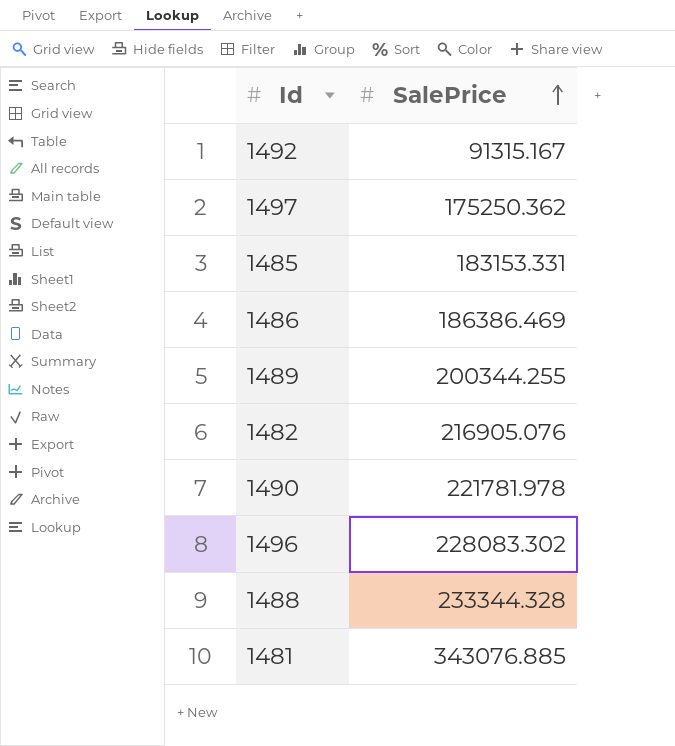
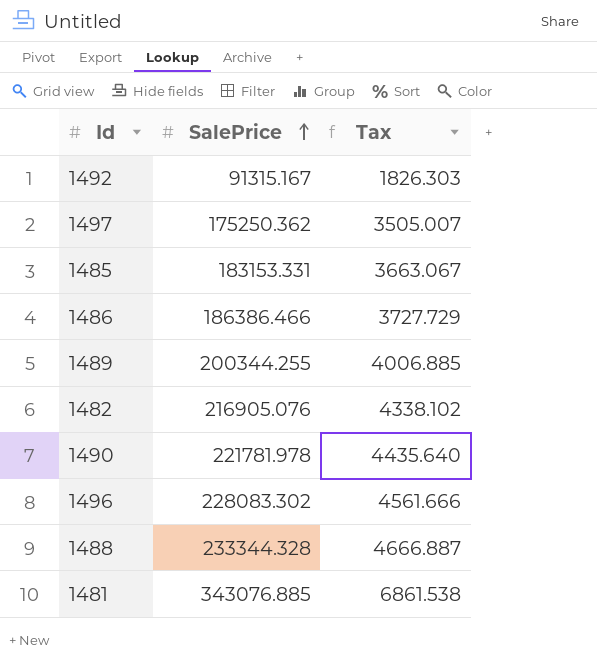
column Tax | formula: none -> [SalePrice] * 0.02
1486 | SalePrice: 186386.469 -> 186386.466

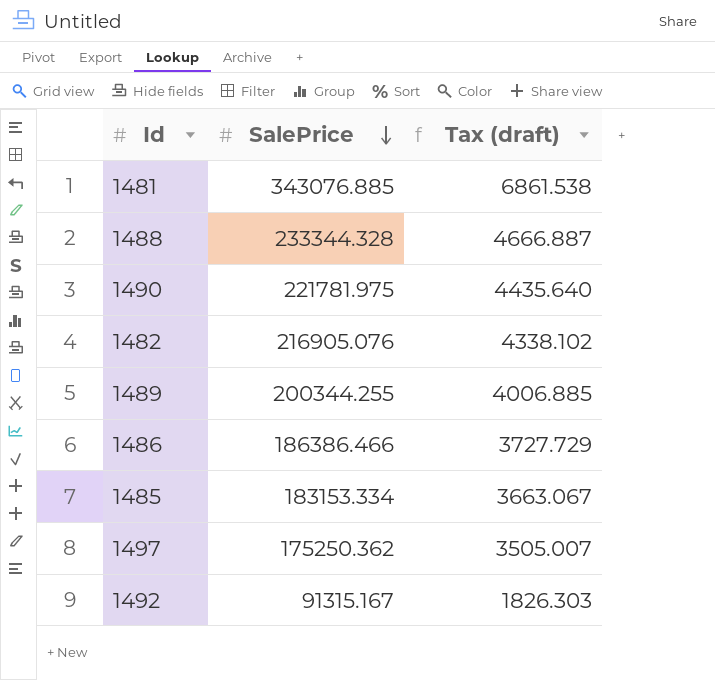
row order: SalePrice ascending -> SalePrice descending
column name: Tax -> Tax (draft)
row 1496: 228083.302 | 4561.666 -> none
1490 | SalePrice: 221781.978 -> 221781.975
1485 | SalePrice: 183153.331 -> 183153.334

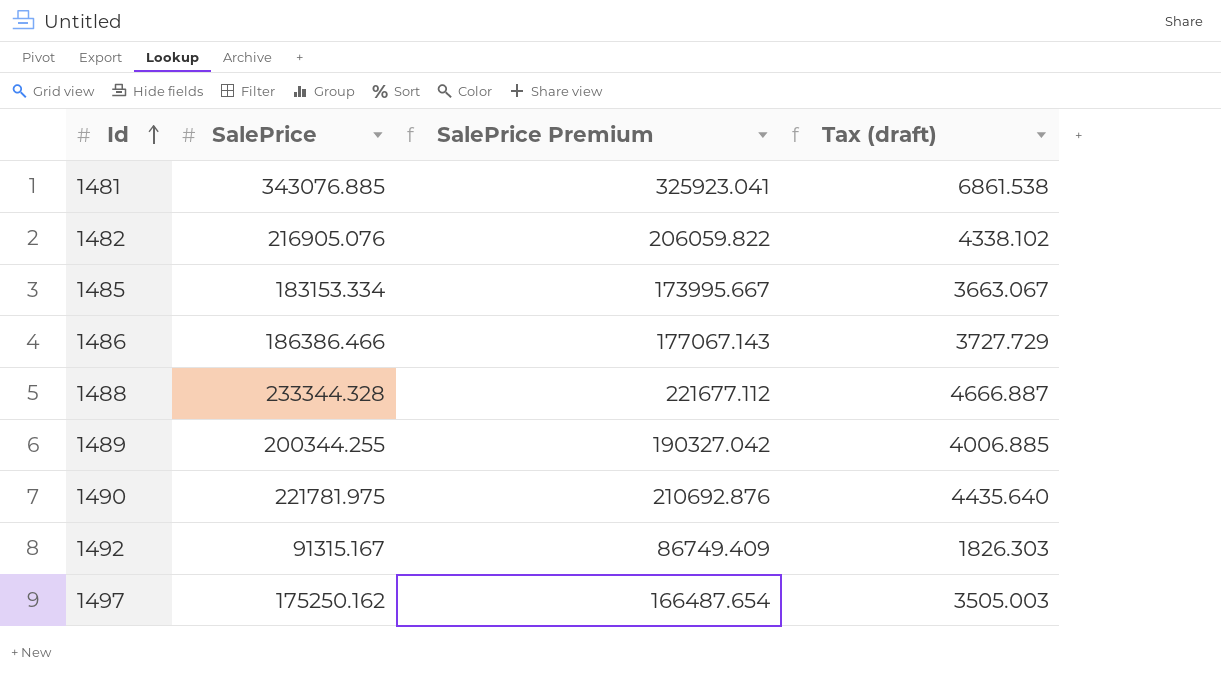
row order: SalePrice descending -> Id ascending
column SalePrice Premium | formula: none -> [SalePrice] * 0.95
1497 | SalePrice: 175250.362 -> 175250.162
1497 | Tax (draft): 3505.007 -> 3505.003

